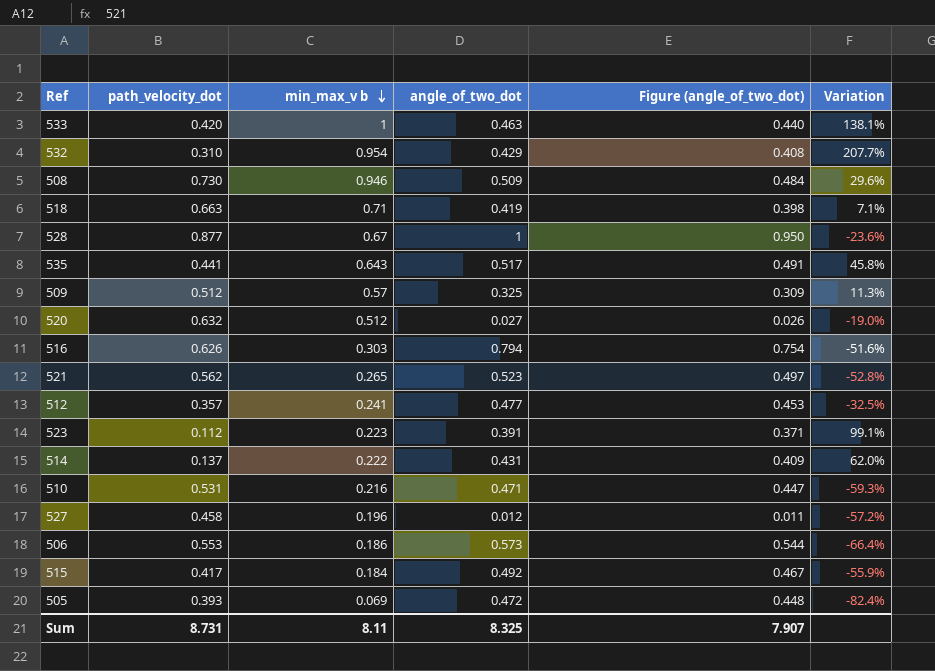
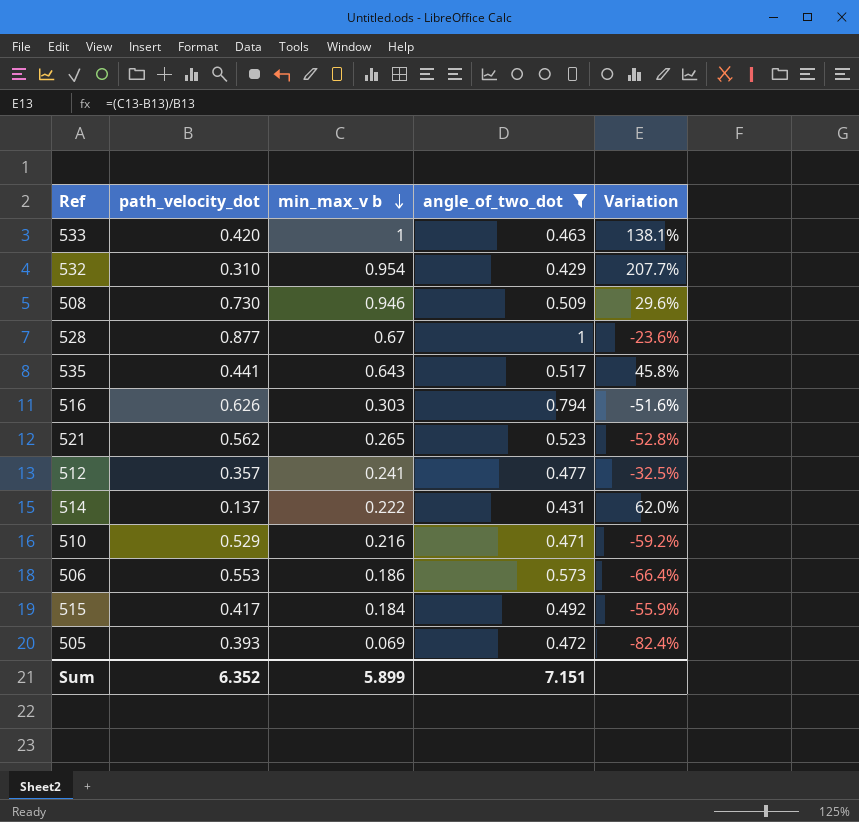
filter: none -> angle_of_two_dot >= 0.429
column Figure (angle_of_two_dot) | formula: [angle_of_two_dot] * 0.95 -> none
510 | path_velocity_dot: 0.531 -> 0.529
510 | Variation: -59.3% -> -59.2%
Sum | path_velocity_dot: 8.731 -> 6.352
Sum | min_max_v b: 8.11 -> 5.899
Sum | angle_of_two_dot: 8.325 -> 7.151

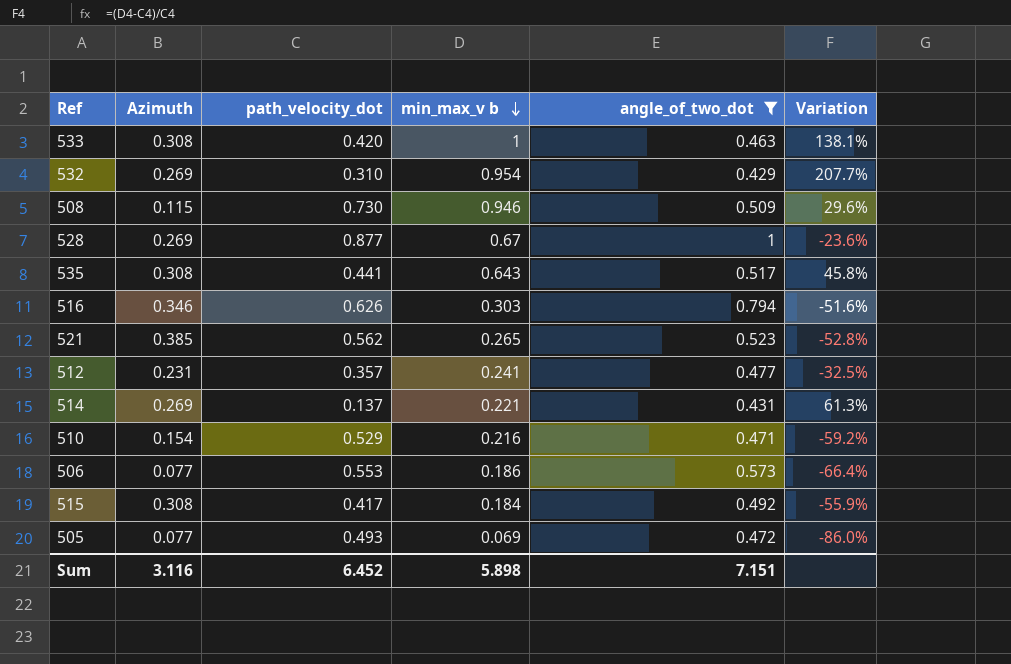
column Azimuth | position: none -> 2
514 | min_max_v b: 0.222 -> 0.221
514 | Variation: 62.0% -> 61.3%
505 | path_velocity_dot: 0.393 -> 0.493
505 | Variation: -82.4% -> -86.0%
Sum | path_velocity_dot: 6.352 -> 6.452
Sum | min_max_v b: 5.899 -> 5.898

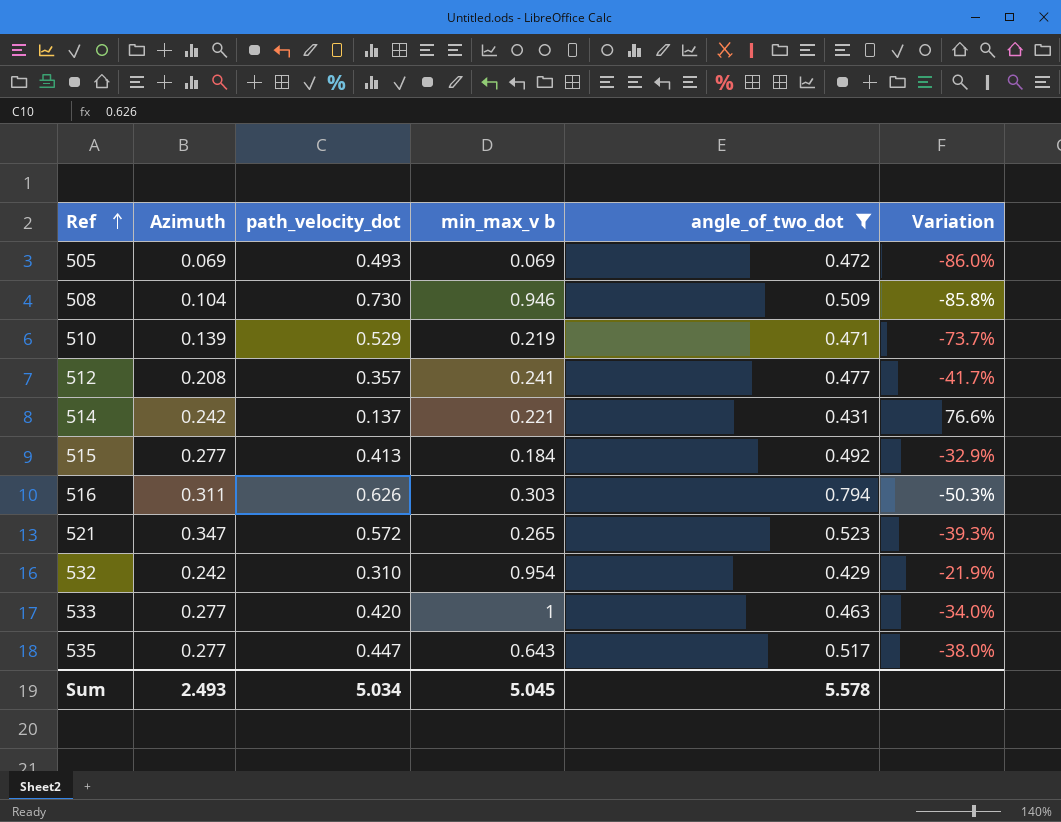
row order: min_max_v b descending -> Ref ascending
column Variation | formula: ([min_max_v b] - [path_velocity_dot]) / [path_velocity_dot] -> ([Azimuth] - [path_velocity_dot]) / [path_velocity_dot]
row 528: 0.269 | 0.877 | 0.67 | 1 | -23.6% -> none
row 506: 0.077 | 0.553 | 0.186 | 0.573 | -66.4% -> none
505 | Azimuth: 0.077 -> 0.069
508 | Azimuth: 0.115 -> 0.104
510 | Azimuth: 0.154 -> 0.139
510 | min_max_v b: 0.216 -> 0.219
512 | Azimuth: 0.231 -> 0.208
514 | Azimuth: 0.269 -> 0.242
515 | Azimuth: 0.308 -> 0.277
515 | path_velocity_dot: 0.417 -> 0.413
516 | Azimuth: 0.346 -> 0.311
521 | Azimuth: 0.385 -> 0.347
521 | path_velocity_dot: 0.562 -> 0.572
532 | Azimuth: 0.269 -> 0.242
533 | Azimuth: 0.308 -> 0.277
535 | Azimuth: 0.308 -> 0.277
535 | path_velocity_dot: 0.441 -> 0.447
Sum | Azimuth: 3.116 -> 2.493
Sum | path_velocity_dot: 6.452 -> 5.034
Sum | min_max_v b: 5.898 -> 5.045
Sum | angle_of_two_dot: 7.151 -> 5.578

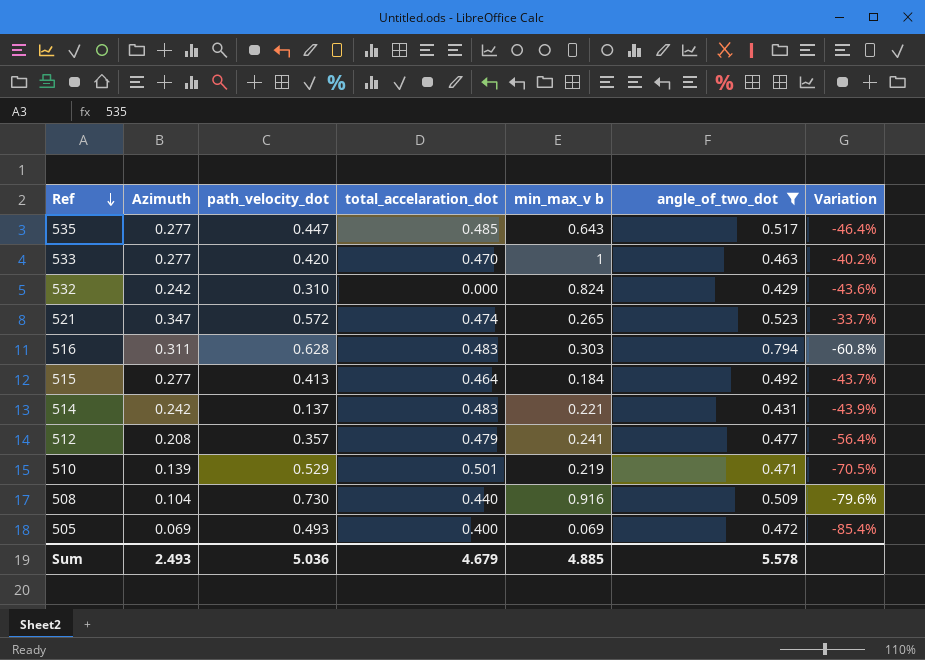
row order: Ref ascending -> Ref descending
column total_accelaration_dot | position: none -> 4
column Variation | formula: ([Azimuth] - [path_velocity_dot]) / [path_velocity_dot] -> ([Azimuth] - [angle_of_two_dot]) / [angle_of_two_dot]
532 | min_max_v b: 0.954 -> 0.824
516 | path_velocity_dot: 0.626 -> 0.628
508 | min_max_v b: 0.946 -> 0.916
Sum | path_velocity_dot: 5.034 -> 5.036
Sum | min_max_v b: 5.045 -> 4.885

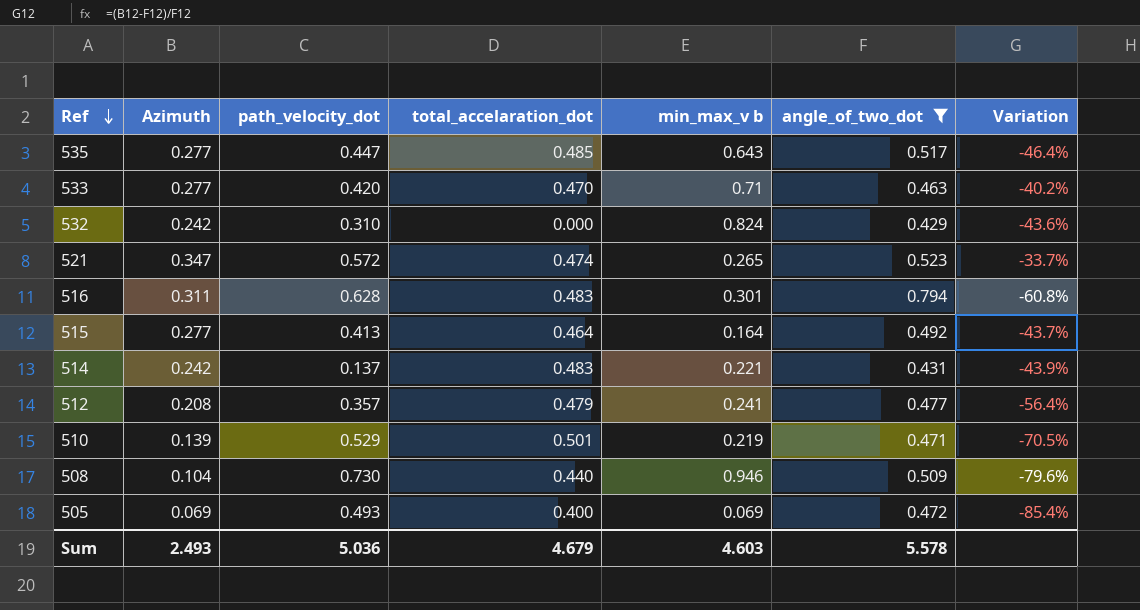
533 | min_max_v b: 1 -> 0.71
516 | min_max_v b: 0.303 -> 0.301
515 | min_max_v b: 0.184 -> 0.164
508 | min_max_v b: 0.916 -> 0.946
Sum | min_max_v b: 4.885 -> 4.603

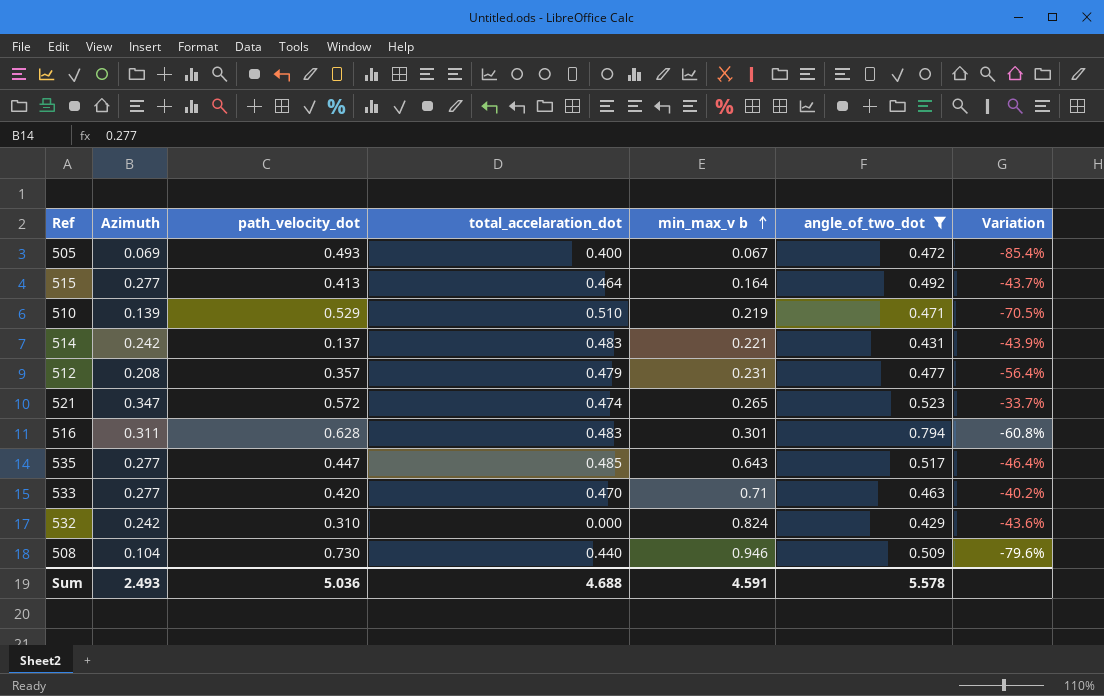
row order: Ref descending -> min_max_v b ascending
505 | min_max_v b: 0.069 -> 0.067
510 | total_accelaration_dot: 0.501 -> 0.510
512 | min_max_v b: 0.241 -> 0.231
Sum | total_accelaration_dot: 4.679 -> 4.688
Sum | min_max_v b: 4.603 -> 4.591

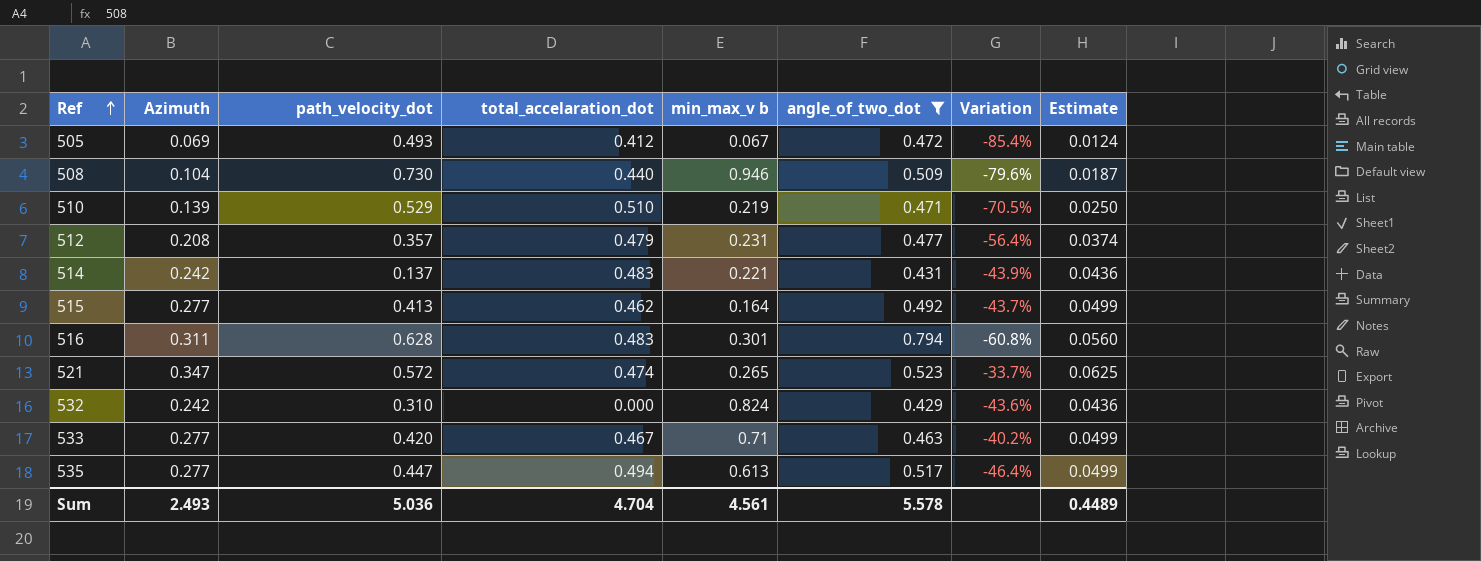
row order: min_max_v b ascending -> Ref ascending
column Estimate | formula: none -> [Azimuth] * 0.18
505 | total_accelaration_dot: 0.400 -> 0.412
515 | total_accelaration_dot: 0.464 -> 0.462
533 | total_accelaration_dot: 0.470 -> 0.467
535 | total_accelaration_dot: 0.485 -> 0.494
535 | min_max_v b: 0.643 -> 0.613
Sum | total_accelaration_dot: 4.688 -> 4.704
Sum | min_max_v b: 4.591 -> 4.561

